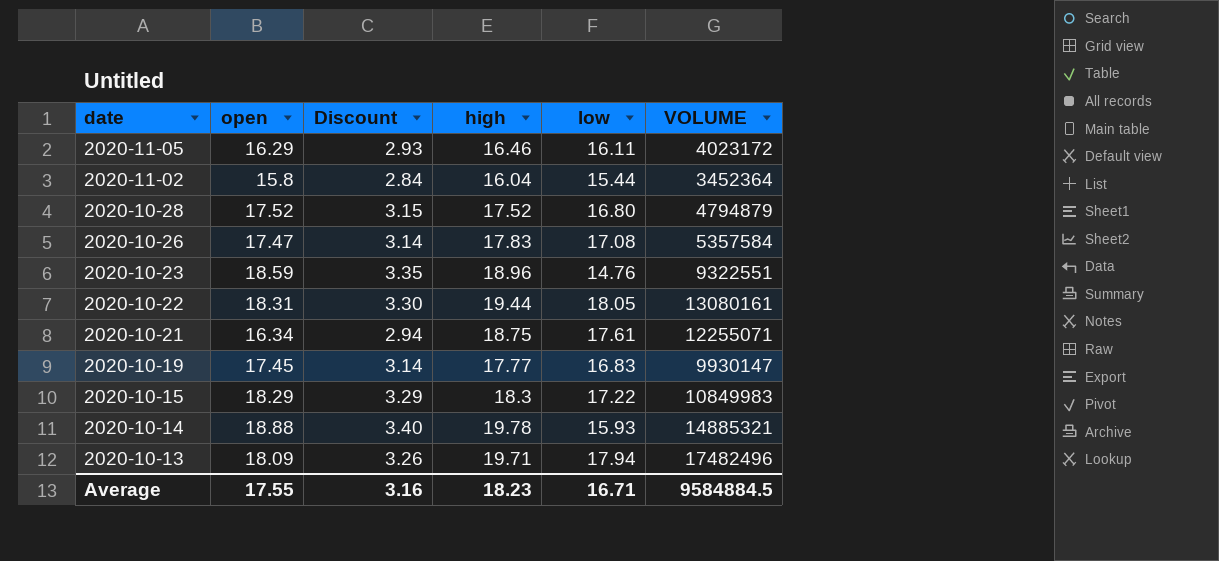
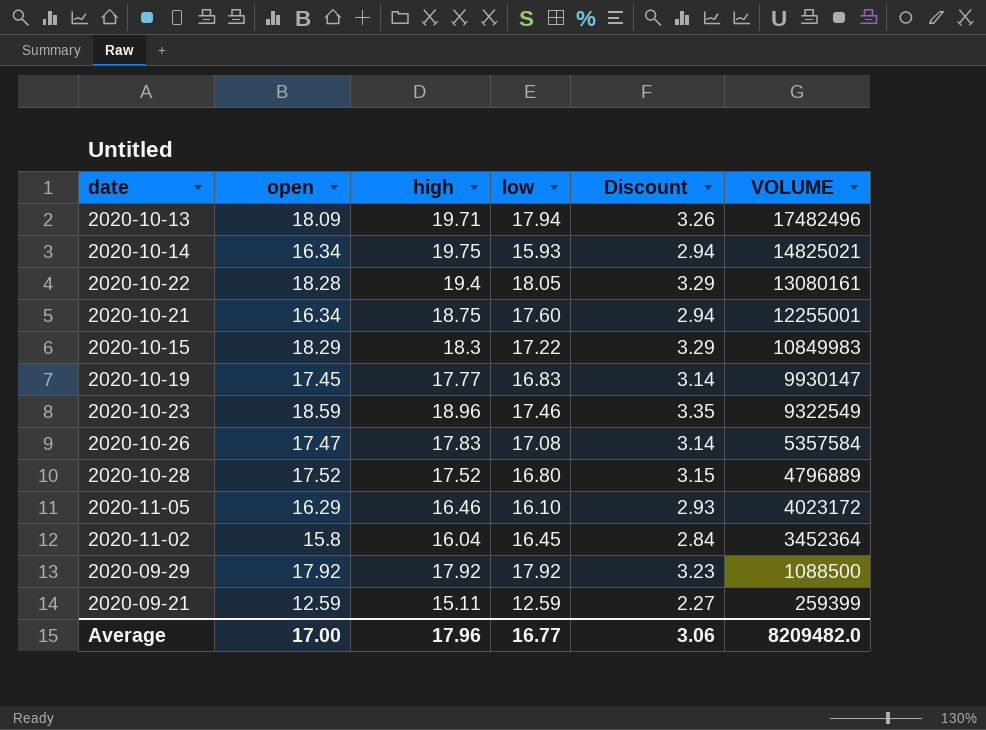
row order: date descending -> VOLUME descending
column Discount | position: 3 -> 5
2020-10-14 | open: 18.88 -> 16.34
2020-10-14 | high: 19.78 -> 19.75
2020-10-14 | Discount: 3.40 -> 2.94
2020-10-14 | VOLUME: 14885321 -> 14825021
2020-10-22 | open: 18.31 -> 18.28
2020-10-22 | high: 19.44 -> 19.4
2020-10-22 | Discount: 3.30 -> 3.29
2020-10-21 | low: 17.61 -> 17.60
2020-10-21 | VOLUME: 12255071 -> 12255001
2020-10-23 | low: 14.76 -> 17.46
2020-10-23 | VOLUME: 9322551 -> 9322549
2020-10-28 | VOLUME: 4794879 -> 4796889
2020-11-05 | low: 16.11 -> 16.10
2020-11-02 | low: 15.44 -> 16.45
row 2020-09-29: none -> 17.92 | 17.92 | 17.92 | 3.23 | 1088500
row 2020-09-21: none -> 12.59 | 15.11 | 12.59 | 2.27 | 259399
Average | open: 17.55 -> 17.00
Average | high: 18.23 -> 17.96
Average | low: 16.71 -> 16.77
Average | Discount: 3.16 -> 3.06
Average | VOLUME: 9584884.5 -> 8209482.0

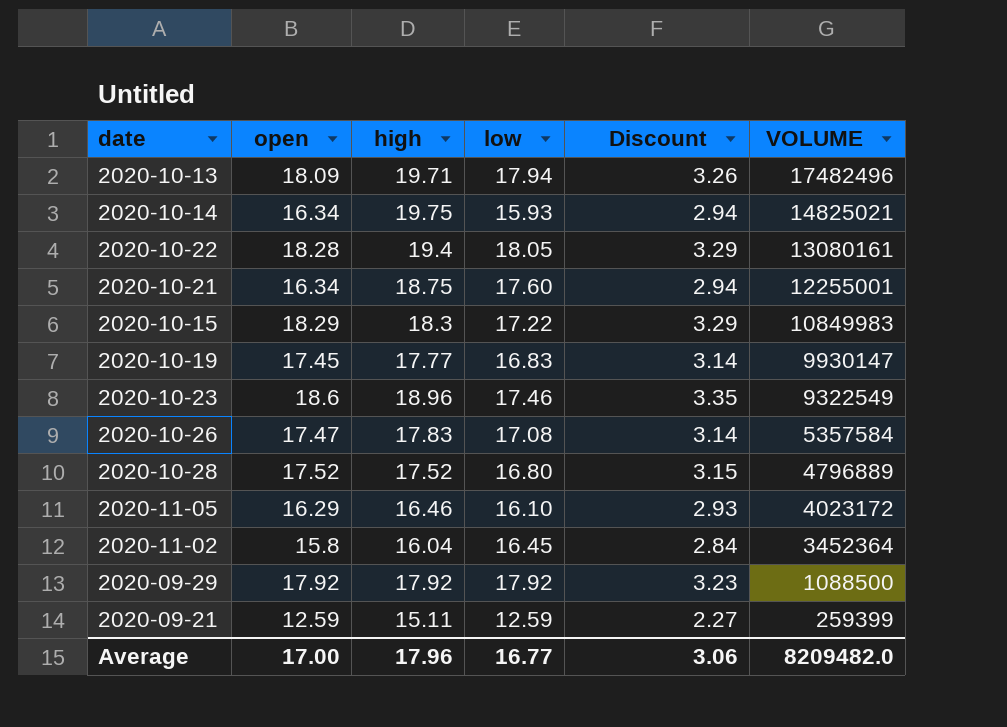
2020-10-23 | open: 18.59 -> 18.6

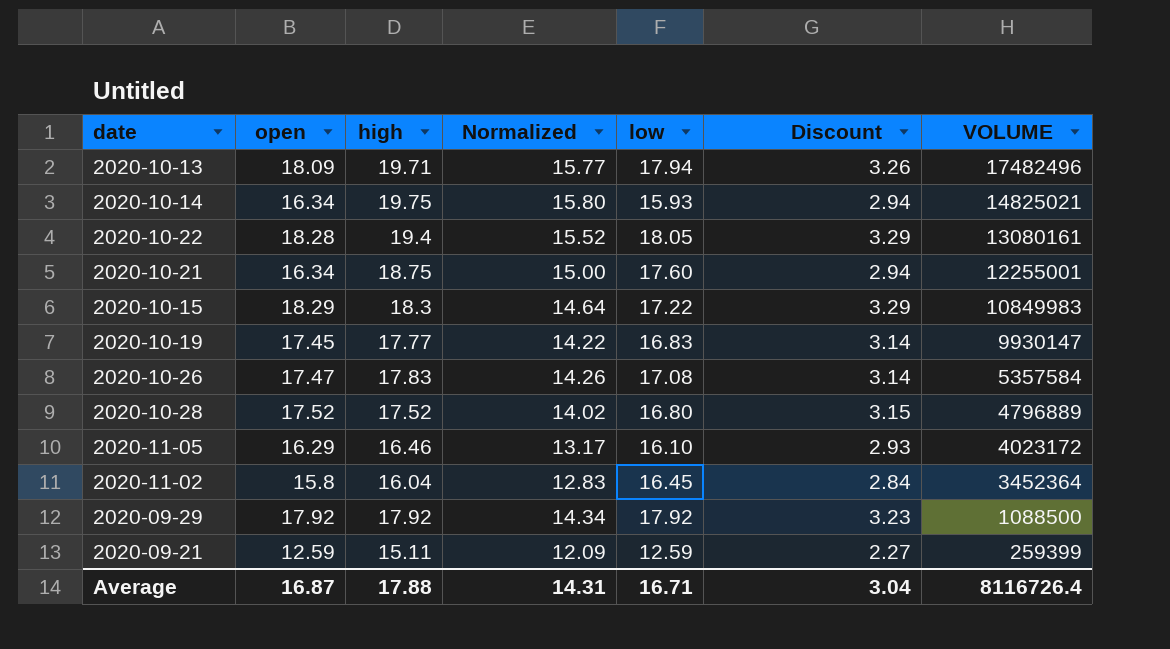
column Normalized | formula: none -> [high] * 0.8
row 2020-10-23: 18.6 | 18.96 | 17.46 | 3.35 | 9322549 -> none
Average | open: 17.00 -> 16.87
Average | high: 17.96 -> 17.88
Average | low: 16.77 -> 16.71
Average | Discount: 3.06 -> 3.04
Average | VOLUME: 8209482.0 -> 8116726.4

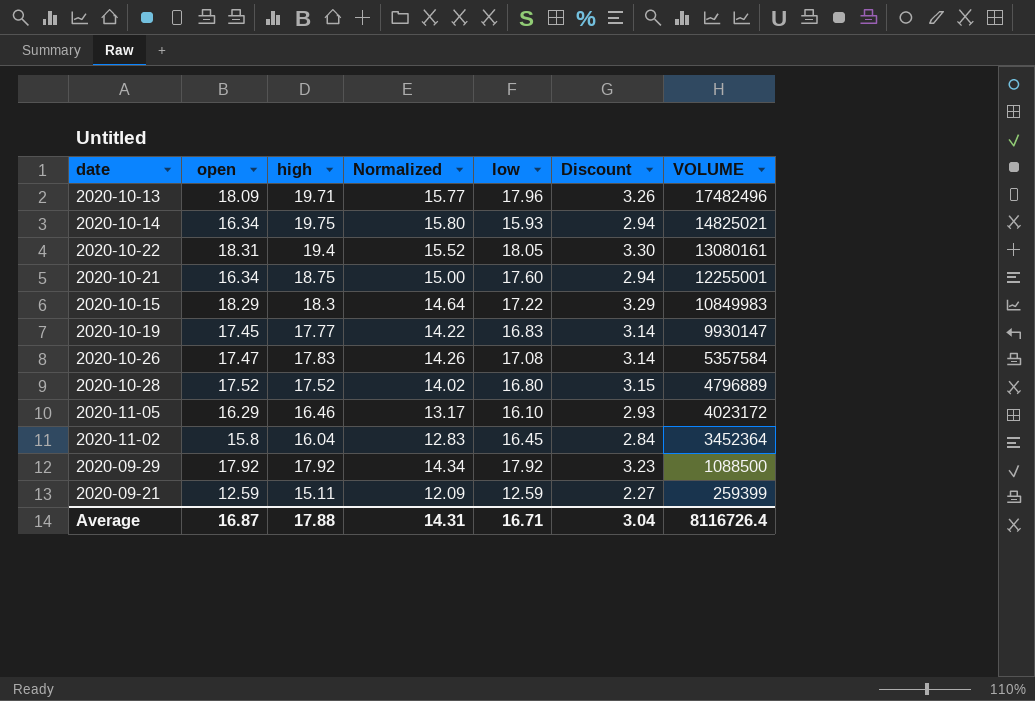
2020-10-13 | low: 17.94 -> 17.96
2020-10-22 | open: 18.28 -> 18.31
2020-10-22 | Discount: 3.29 -> 3.30

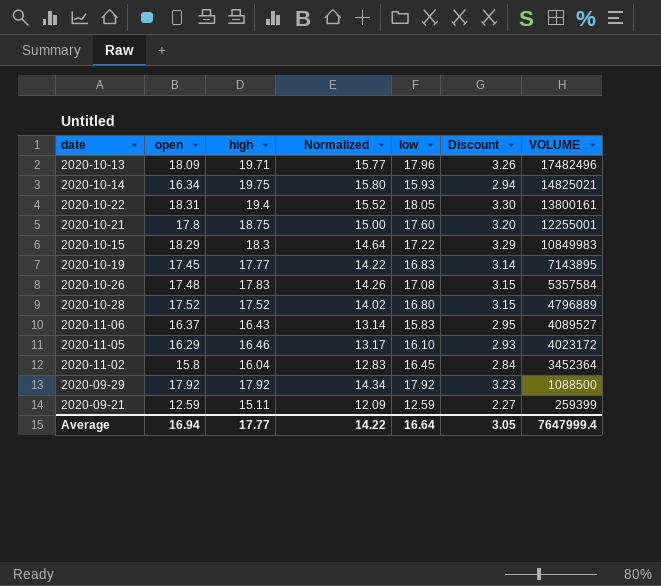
2020-10-22 | VOLUME: 13080161 -> 13800161
2020-10-21 | open: 16.34 -> 17.8
2020-10-21 | Discount: 2.94 -> 3.20
2020-10-19 | VOLUME: 9930147 -> 7143895
2020-10-26 | open: 17.47 -> 17.48
2020-10-26 | Discount: 3.14 -> 3.15
row 2020-11-06: none -> 16.37 | 16.43 | 13.14 | 15.83 | 2.95 | 4089527
Average | open: 16.87 -> 16.94
Average | high: 17.88 -> 17.77
Average | Normalized: 14.31 -> 14.22
Average | low: 16.71 -> 16.64
Average | Discount: 3.04 -> 3.05
Average | VOLUME: 8116726.4 -> 7647999.4

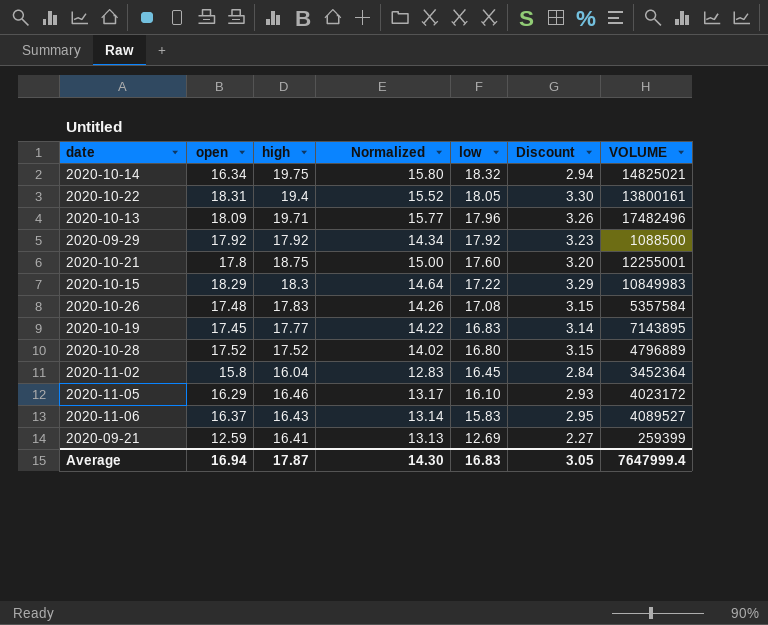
row order: VOLUME descending -> low descending
2020-10-14 | low: 15.93 -> 18.32
2020-09-21 | high: 15.11 -> 16.41
2020-09-21 | Normalized: 12.09 -> 13.13
2020-09-21 | low: 12.59 -> 12.69
Average | high: 17.77 -> 17.87
Average | Normalized: 14.22 -> 14.30
Average | low: 16.64 -> 16.83

